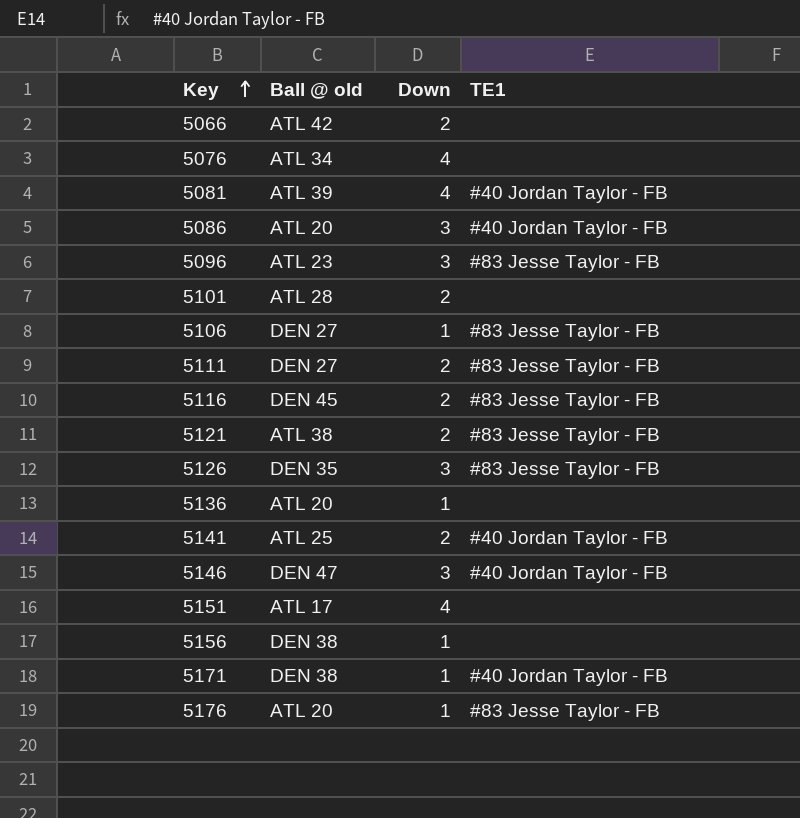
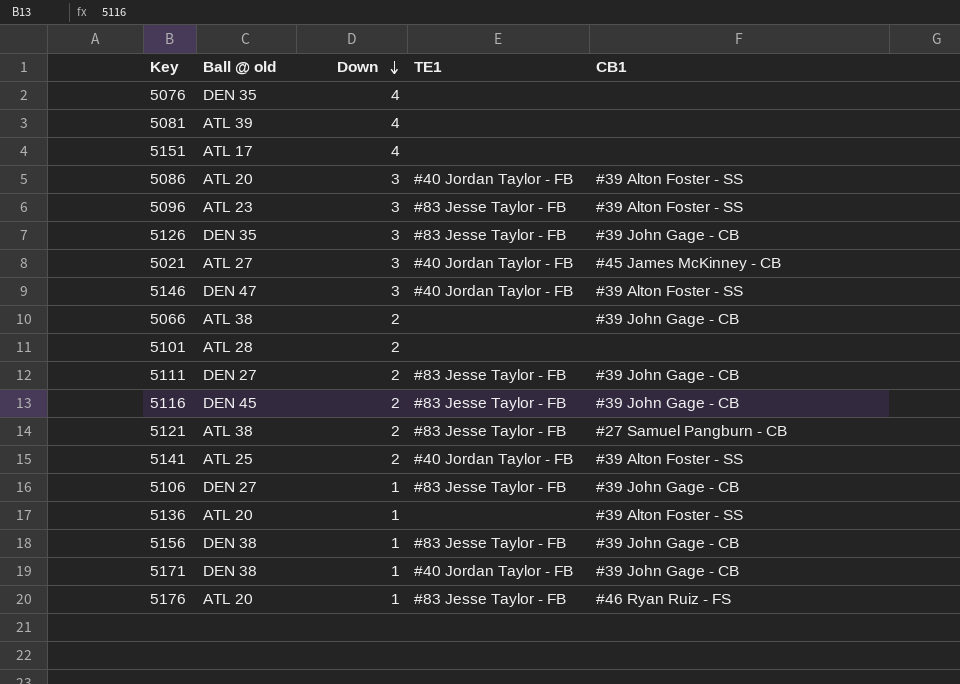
row order: Key ascending -> Down descending
column CB1 | position: none -> 5
5076 | Ball @ old: ATL 34 -> DEN 35
5081 | TE1: #40 Jordan Taylor - FB -> none
row 5021: none -> ATL 27 | 3 | #40 Jordan Taylor - FB | #45 James McKinney - CB
5066 | Ball @ old: ATL 42 -> ATL 38
5156 | TE1: none -> #83 Jesse Taylor - FB

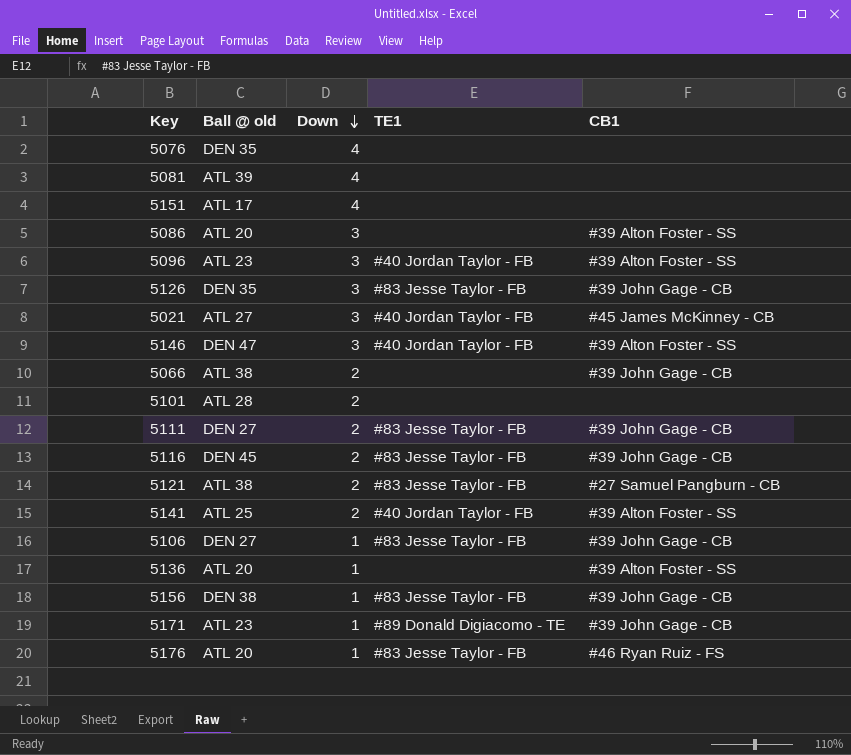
5086 | TE1: #40 Jordan Taylor - FB -> none
5096 | TE1: #83 Jesse Taylor - FB -> #40 Jordan Taylor - FB
5171 | Ball @ old: DEN 38 -> ATL 23
5171 | TE1: #40 Jordan Taylor - FB -> #89 Donald Digiacomo - TE

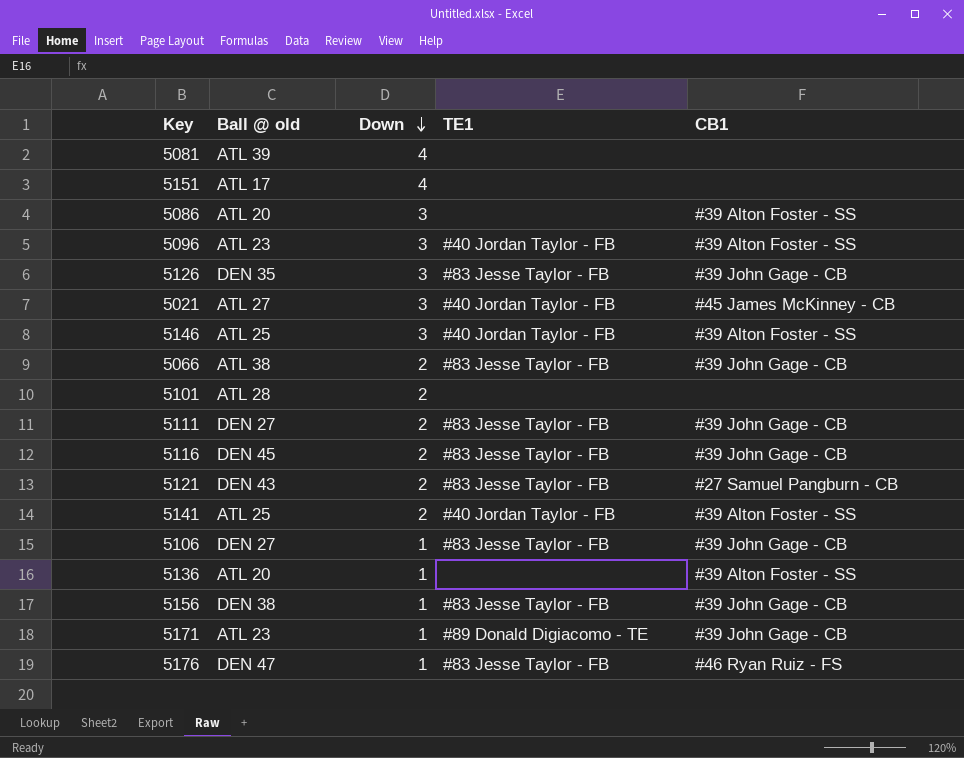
row 5076: DEN 35 | 4 | none | none -> none
5146 | Ball @ old: DEN 47 -> ATL 25
5066 | TE1: none -> #83 Jesse Taylor - FB
5121 | Ball @ old: ATL 38 -> DEN 43
5176 | Ball @ old: ATL 20 -> DEN 47

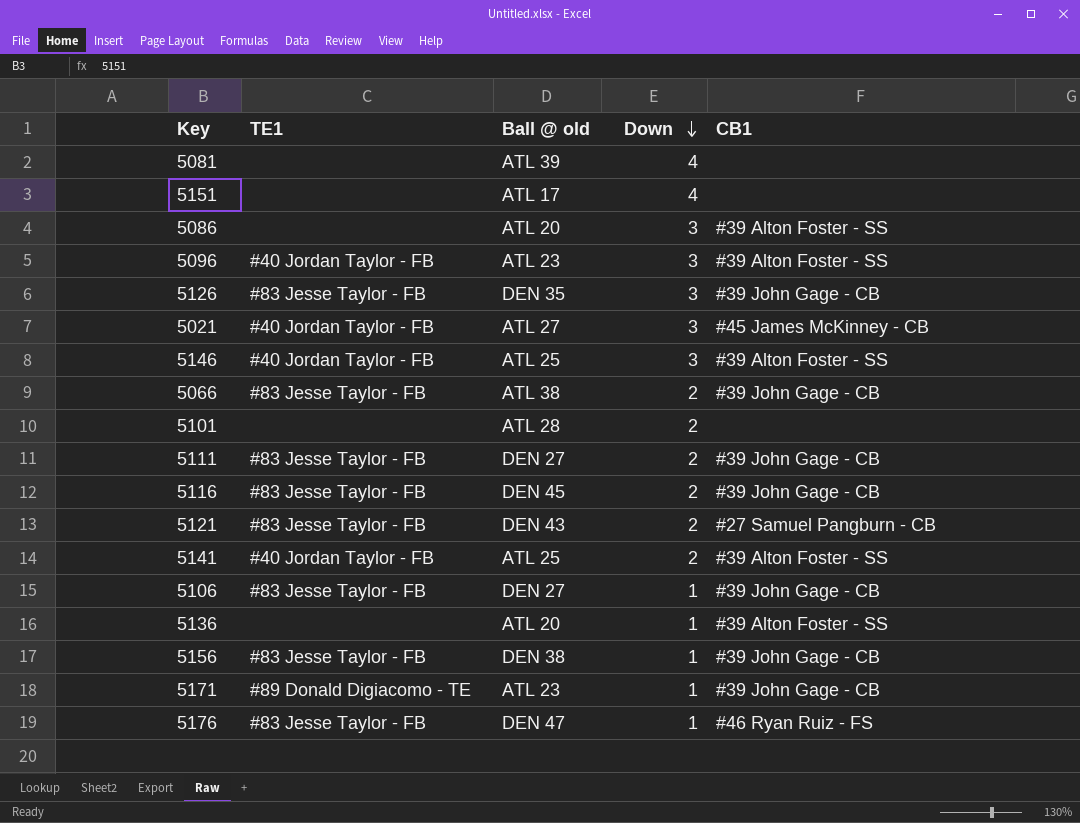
column TE1 | position: 4 -> 2

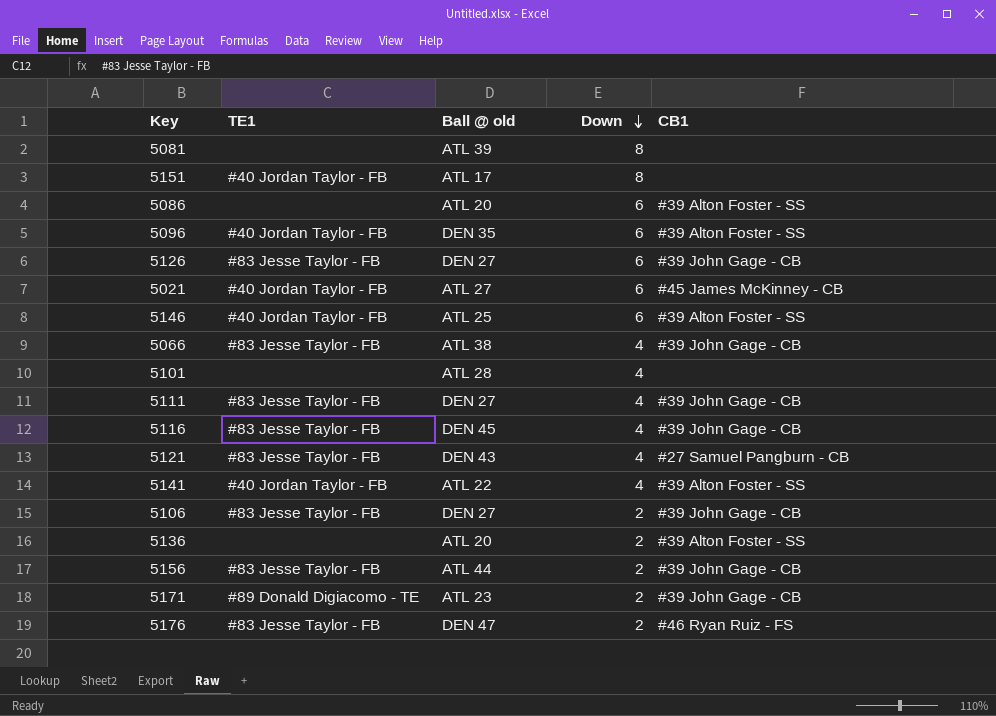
5081 | Down: 4 -> 8
5151 | TE1: none -> #40 Jordan Taylor - FB
5151 | Down: 4 -> 8
5086 | Down: 3 -> 6
5096 | Ball @ old: ATL 23 -> DEN 35
5096 | Down: 3 -> 6
5126 | Ball @ old: DEN 35 -> DEN 27
5126 | Down: 3 -> 6
5021 | Down: 3 -> 6
5146 | Down: 3 -> 6
5066 | Down: 2 -> 4
5101 | Down: 2 -> 4
5111 | Down: 2 -> 4
5116 | Down: 2 -> 4
5121 | Down: 2 -> 4
5141 | Ball @ old: ATL 25 -> ATL 22
5141 | Down: 2 -> 4
5106 | Down: 1 -> 2
5136 | Down: 1 -> 2
5156 | Ball @ old: DEN 38 -> ATL 44
5156 | Down: 1 -> 2
5171 | Down: 1 -> 2
5176 | Down: 1 -> 2

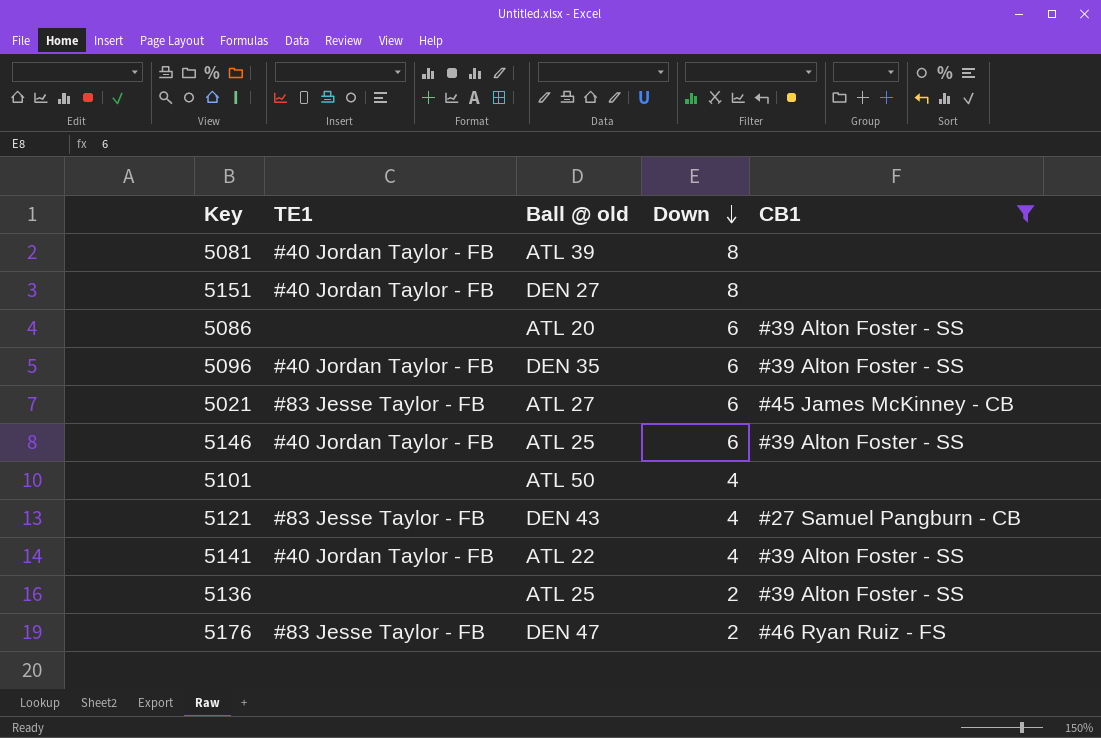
filter: none -> CB1 != #39 John Gage - CB
5081 | TE1: none -> #40 Jordan Taylor - FB
5151 | Ball @ old: ATL 17 -> DEN 27
5021 | TE1: #40 Jordan Taylor - FB -> #83 Jesse Taylor - FB
5101 | Ball @ old: ATL 28 -> ATL 50
5136 | Ball @ old: ATL 20 -> ATL 25

